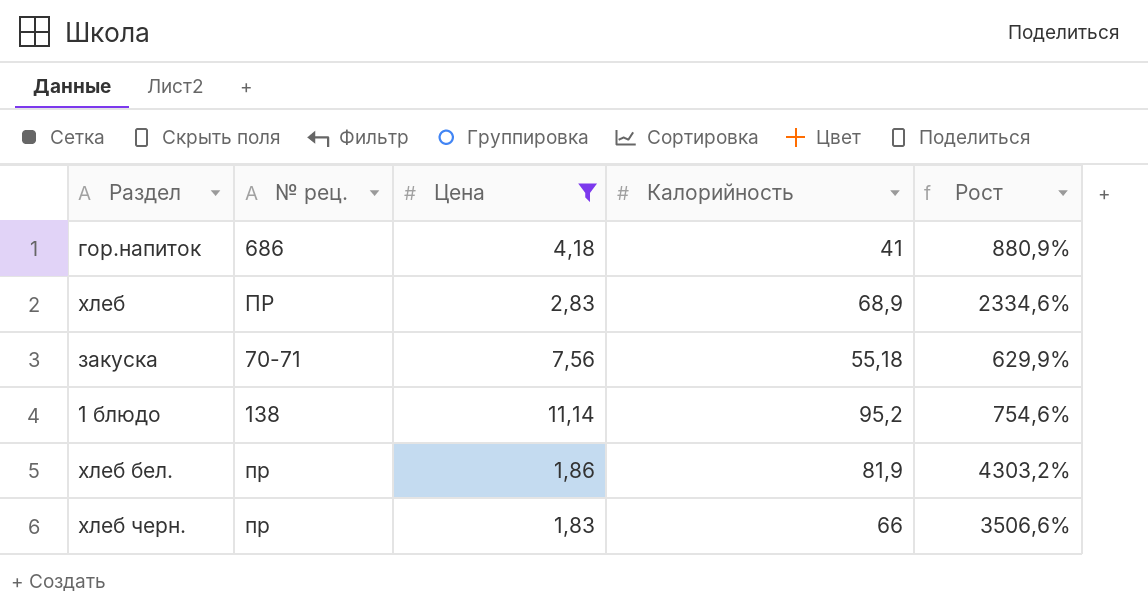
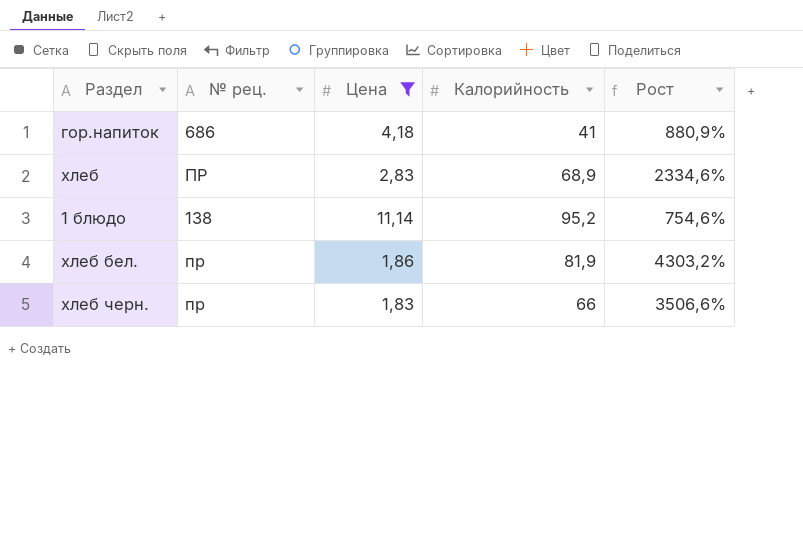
row закуска: 70-71 | 7,56 | 55,18 | 629,9% -> none

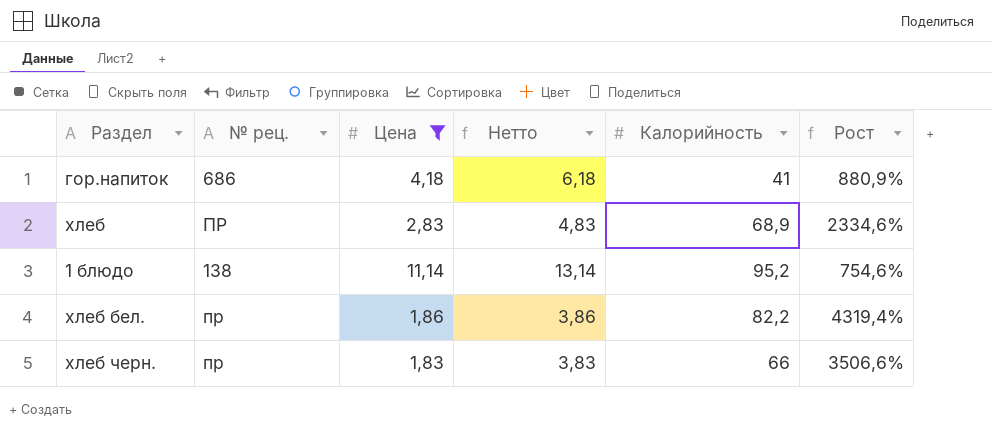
column Нетто | formula: none -> [Цена] + 2
хлеб бел. | Калорийность: 81,9 -> 82,2
хлеб бел. | Рост: 4303,2% -> 4319,4%

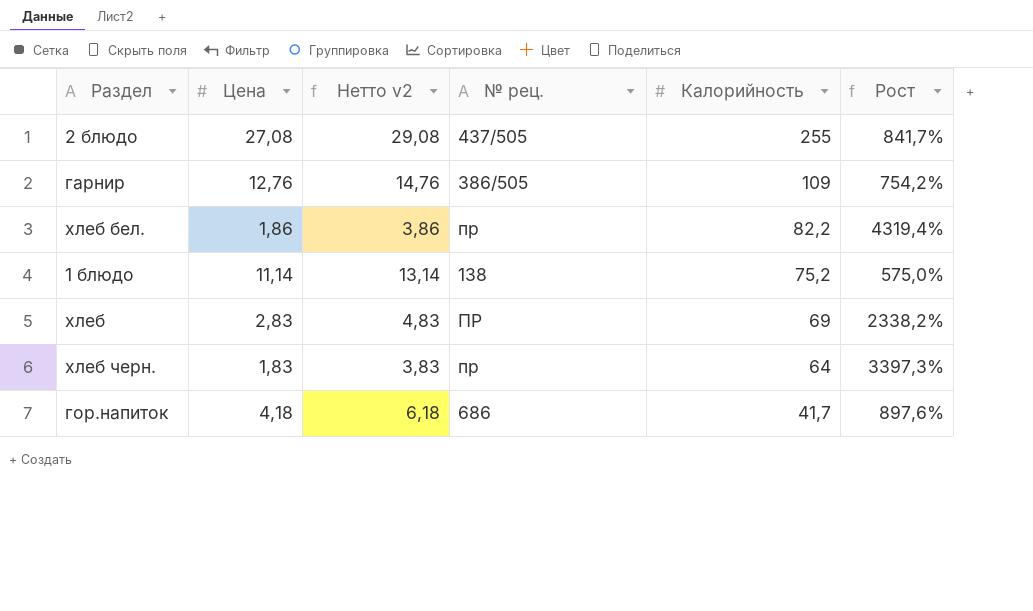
filter: Цена <= 11,14 -> none
row order: none -> Калорийность descending
column name: Нетто -> Нетто v2
column № рец. | position: 2 -> 4
1 блюдо | Калорийность: 95,2 -> 75,2
1 блюдо | Рост: 754,6% -> 575,0%
хлеб | Калорийность: 68,9 -> 69
хлеб | Рост: 2334,6% -> 2338,2%
хлеб черн. | Калорийность: 66 -> 64
хлеб черн. | Рост: 3506,6% -> 3397,3%
гор.напиток | Калорийность: 41 -> 41,7
гор.напиток | Рост: 880,9% -> 897,6%

